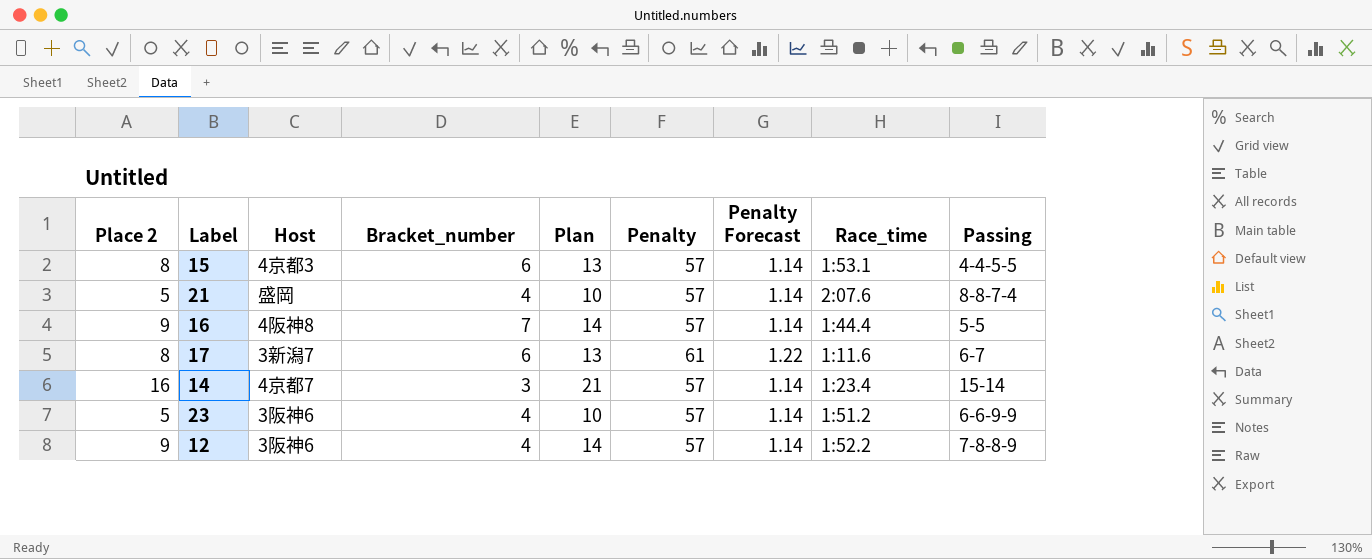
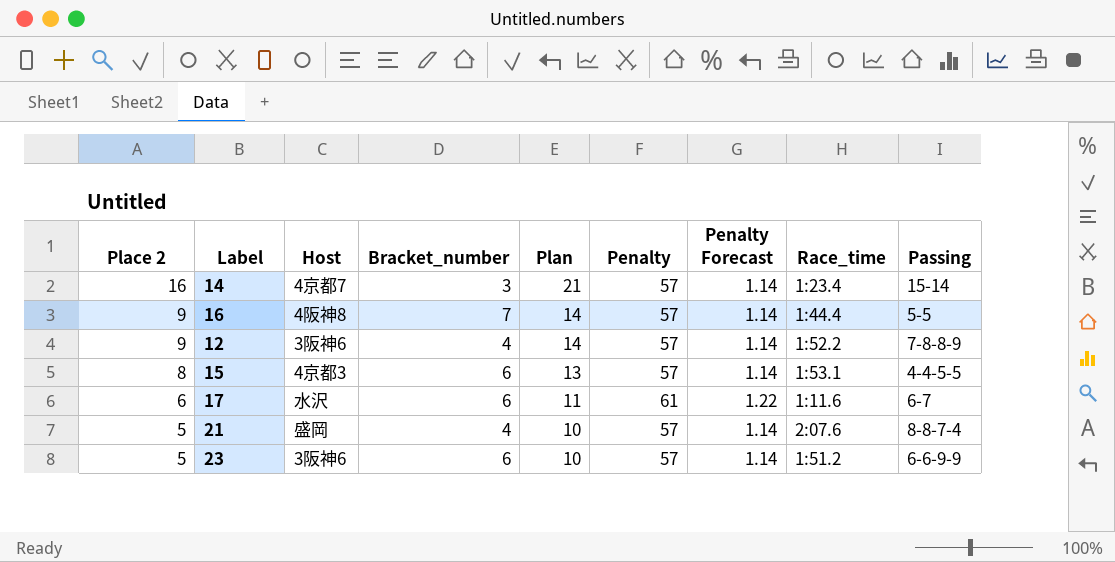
row order: none -> Place 2 descending
17 | Place 2: 8 -> 6
17 | Host: 3新潟7 -> 水沢
17 | Plan: 13 -> 11
23 | Bracket_number: 4 -> 6

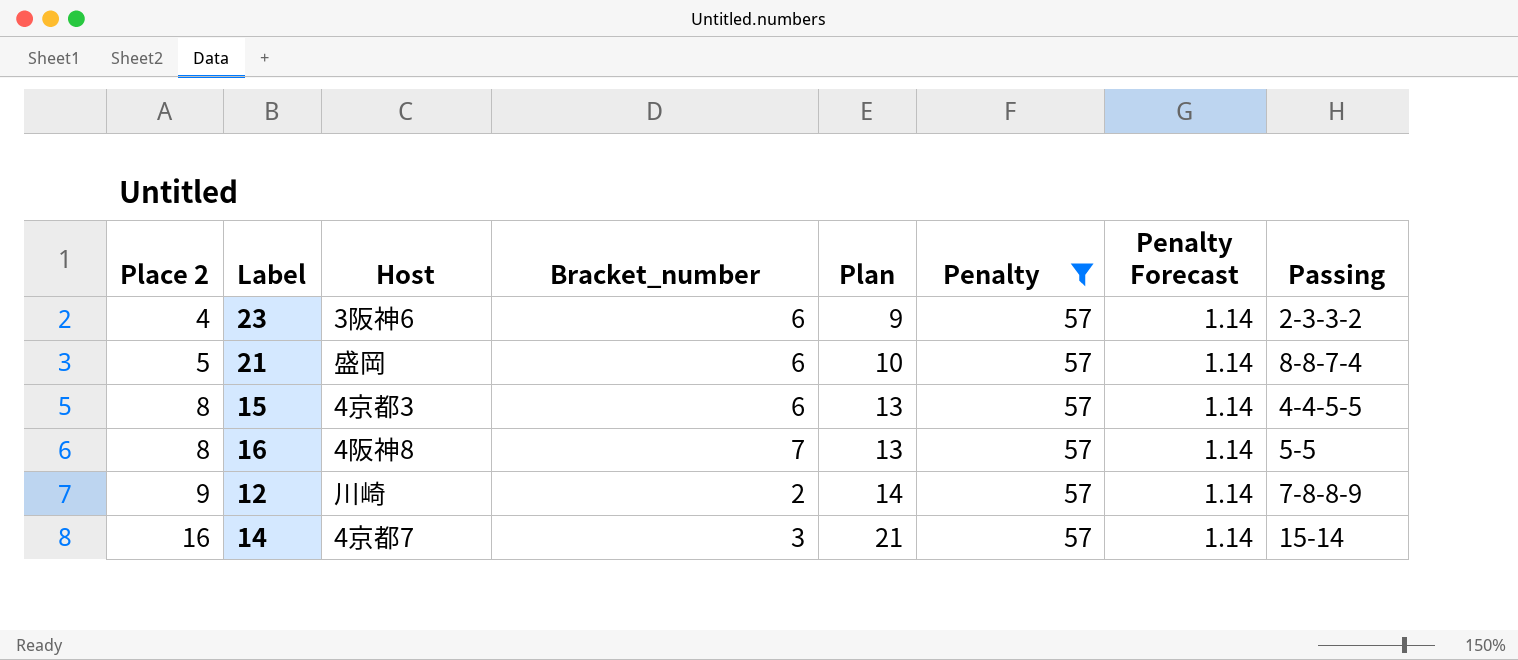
filter: none -> Penalty = 57
row order: Place 2 descending -> Place 2 ascending
column Race_time | position: 8 -> none
23 | Place 2: 5 -> 4
23 | Plan: 10 -> 9
23 | Passing: 6-6-9-9 -> 2-3-3-2
21 | Bracket_number: 4 -> 6
16 | Place 2: 9 -> 8
16 | Plan: 14 -> 13
12 | Host: 3阪神6 -> 川崎
12 | Bracket_number: 4 -> 2

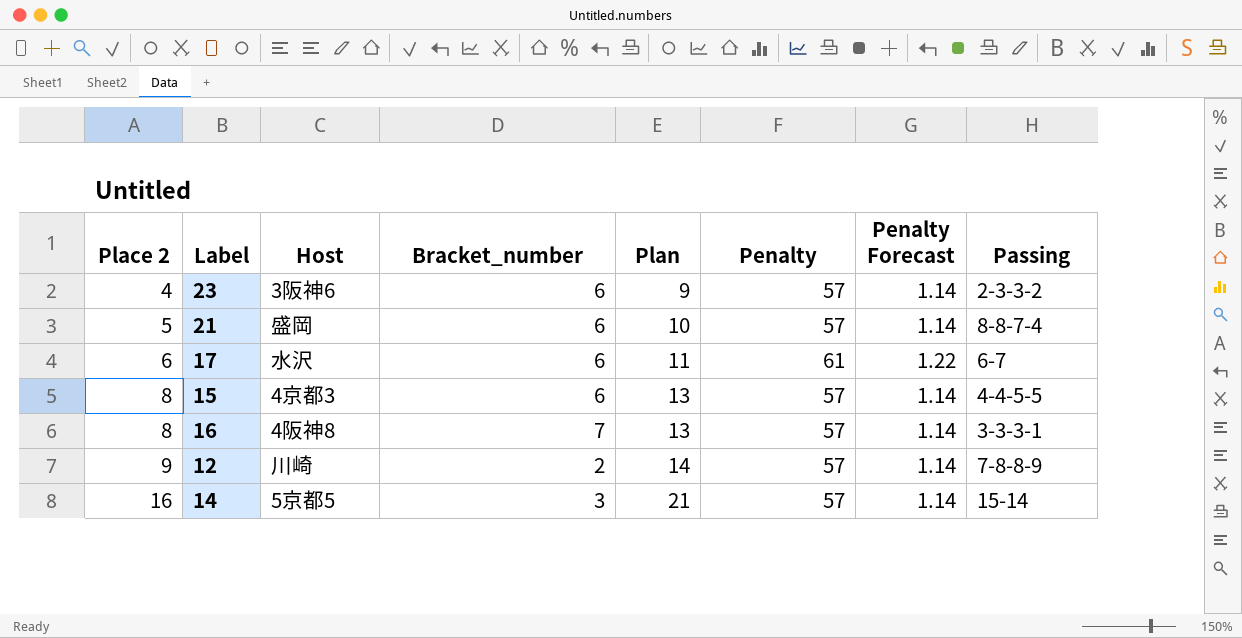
filter: Penalty = 57 -> none
16 | Passing: 5-5 -> 3-3-3-1
14 | Host: 4京都7 -> 5京都5

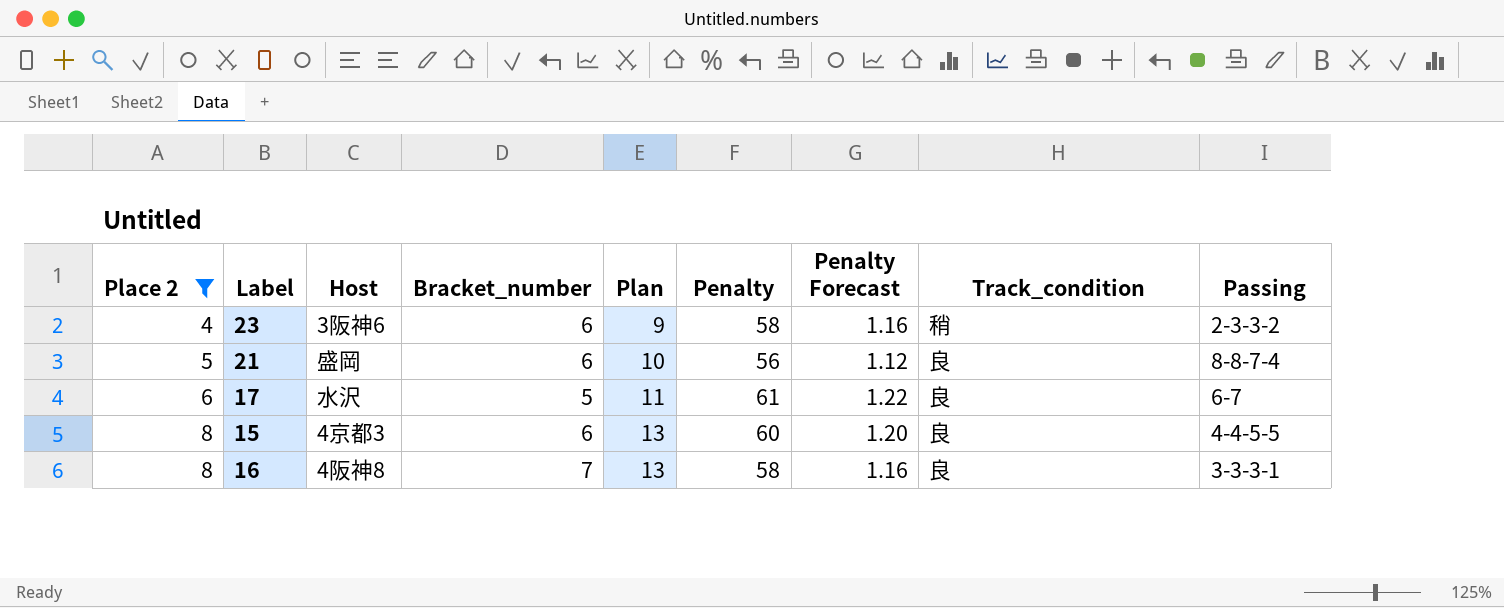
filter: none -> Place 2 <= 8
column Track_condition | position: none -> 8
23 | Penalty: 57 -> 58
23 | Penalty Forecast: 1.14 -> 1.16
21 | Penalty: 57 -> 56
21 | Penalty Forecast: 1.14 -> 1.12
17 | Bracket_number: 6 -> 5
15 | Penalty: 57 -> 60
15 | Penalty Forecast: 1.14 -> 1.20
16 | Penalty: 57 -> 58
16 | Penalty Forecast: 1.14 -> 1.16

